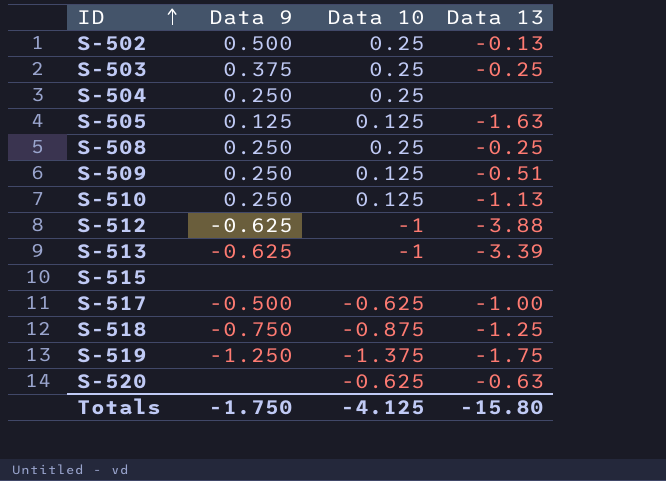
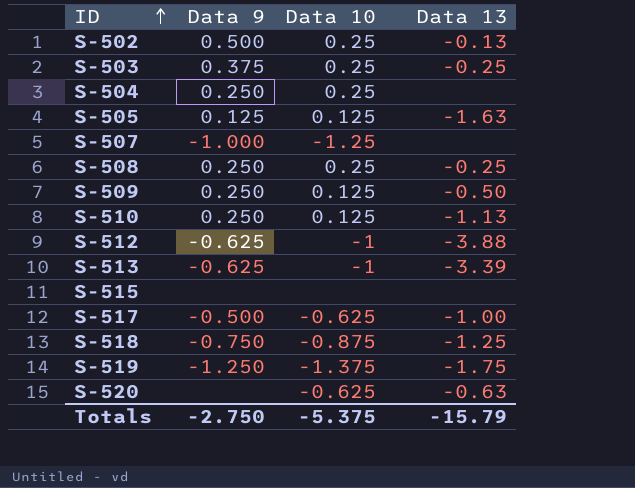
row S-507: none -> -1.000 | -1.25 | none
S-509 | Data 13: -0.51 -> -0.50
Totals | Data 9: -1.750 -> -2.750
Totals | Data 10: -4.125 -> -5.375
Totals | Data 13: -15.80 -> -15.79

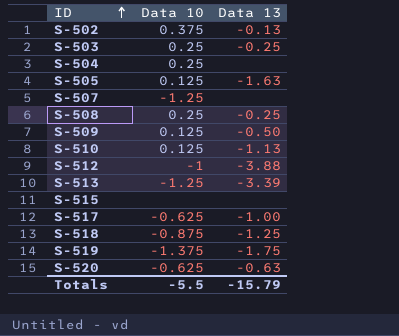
column Data 9 | position: 2 -> none
S-502 | Data 10: 0.25 -> 0.375
S-513 | Data 10: -1 -> -1.25
Totals | Data 10: -5.375 -> -5.5

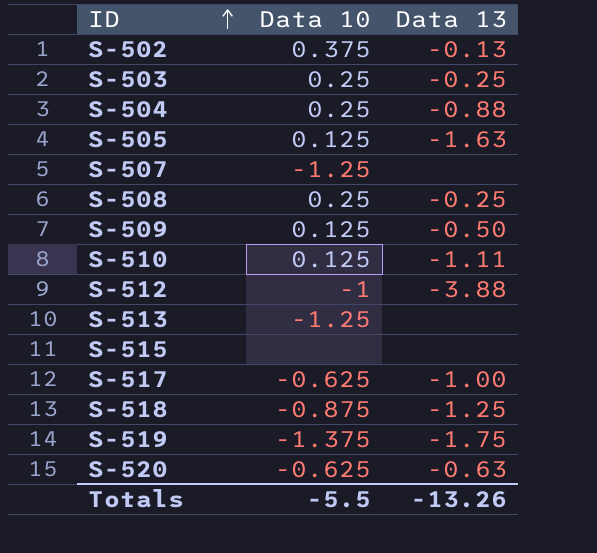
S-504 | Data 13: none -> -0.88
S-510 | Data 13: -1.13 -> -1.11
S-513 | Data 13: -3.39 -> none
Totals | Data 13: -15.79 -> -13.26

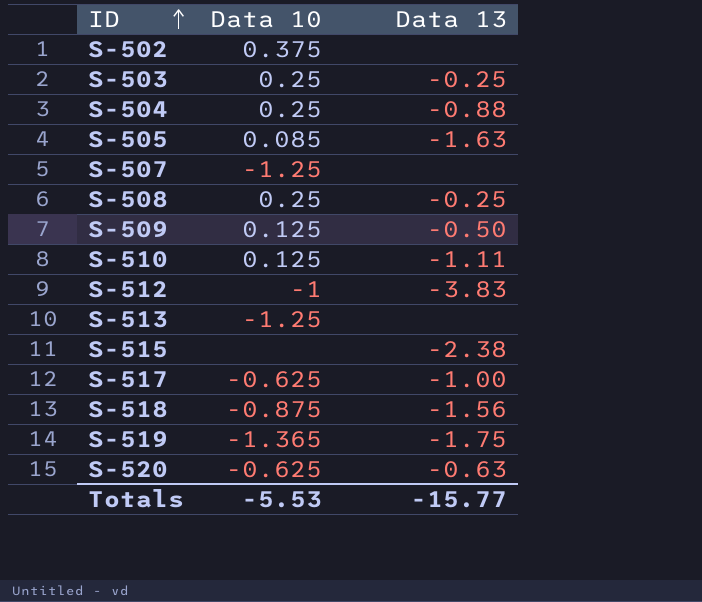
S-502 | Data 13: -0.13 -> none
S-505 | Data 10: 0.125 -> 0.085
S-512 | Data 13: -3.88 -> -3.83
S-515 | Data 13: none -> -2.38
S-518 | Data 13: -1.25 -> -1.56
S-519 | Data 10: -1.375 -> -1.365
Totals | Data 10: -5.5 -> -5.53
Totals | Data 13: -13.26 -> -15.77

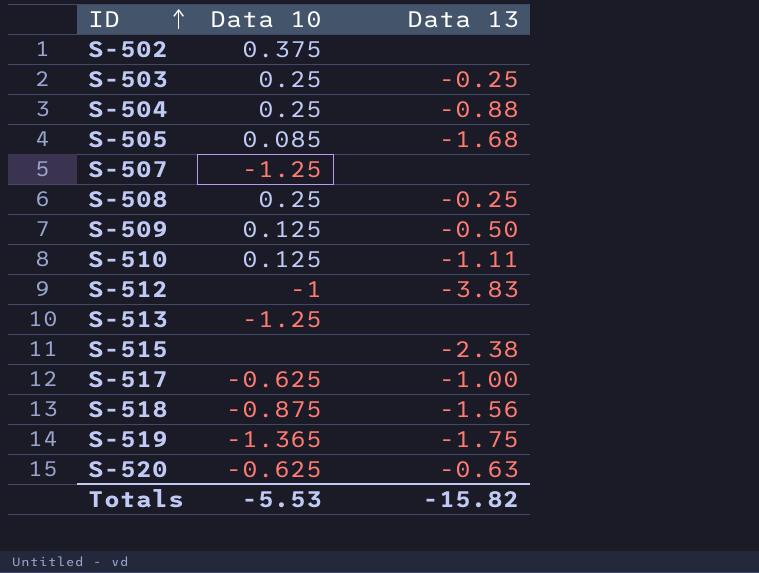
S-505 | Data 13: -1.63 -> -1.68
Totals | Data 13: -15.77 -> -15.82

